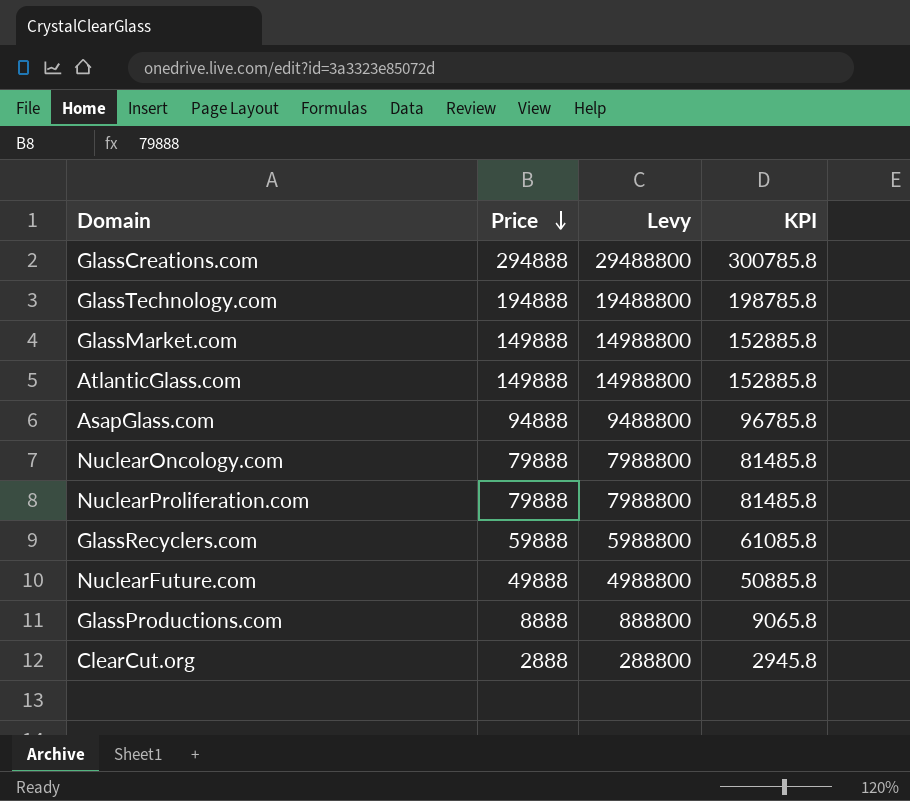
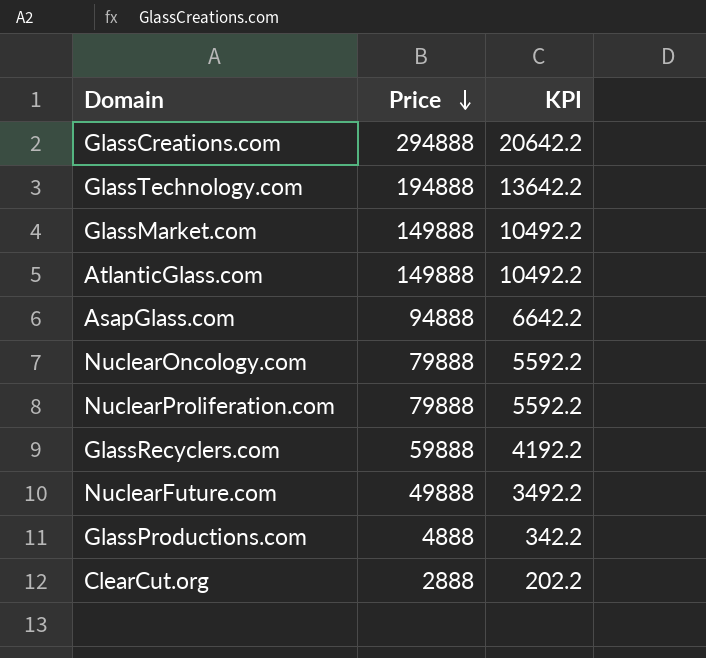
column Levy | formula: [Price] * 100 -> none
column KPI | formula: [Price] * 1.02 -> [Price] * 0.07
GlassProductions.com | Price: 8888 -> 4888

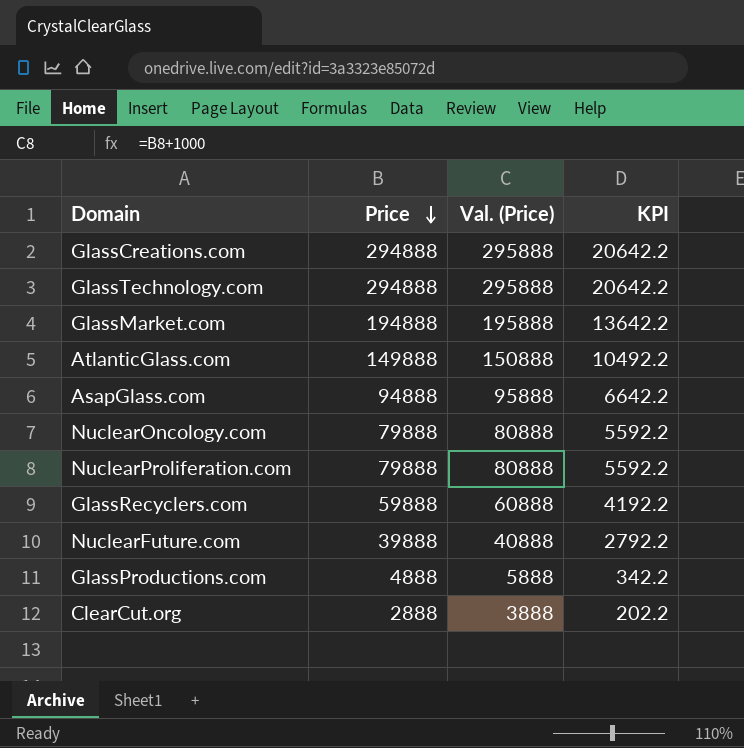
column Val. (Price) | formula: none -> [Price] + 1000
GlassTechnology.com | Price: 194888 -> 294888
GlassTechnology.com | KPI: 13642.2 -> 20642.2
GlassMarket.com | Price: 149888 -> 194888
GlassMarket.com | KPI: 10492.2 -> 13642.2
NuclearFuture.com | Price: 49888 -> 39888
NuclearFuture.com | KPI: 3492.2 -> 2792.2

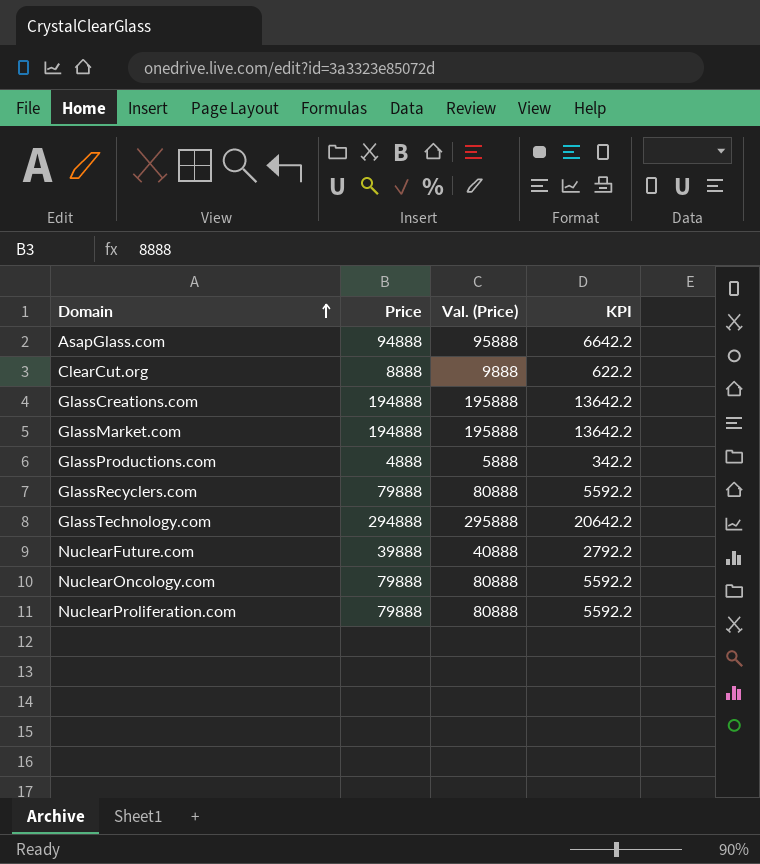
row order: Price descending -> Domain ascending
row AtlanticGlass.com: 149888 | 150888 | 10492.2 -> none
ClearCut.org | Price: 2888 -> 8888
ClearCut.org | Val. (Price): 3888 -> 9888
ClearCut.org | KPI: 202.2 -> 622.2
GlassCreations.com | Price: 294888 -> 194888
GlassCreations.com | Val. (Price): 295888 -> 195888
GlassCreations.com | KPI: 20642.2 -> 13642.2
GlassRecyclers.com | Price: 59888 -> 79888
GlassRecyclers.com | Val. (Price): 60888 -> 80888
GlassRecyclers.com | KPI: 4192.2 -> 5592.2

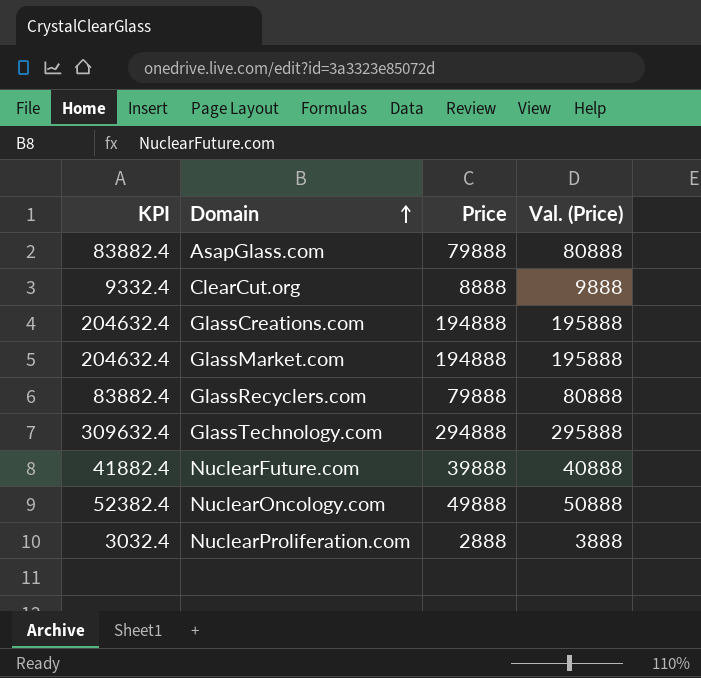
column KPI | formula: [Price] * 0.07 -> [Price] * 1.05
column KPI | position: 4 -> 1
row GlassProductions.com: 4888 | 5888 | 342.2 -> none
AsapGlass.com | Price: 94888 -> 79888
AsapGlass.com | Val. (Price): 95888 -> 80888
NuclearOncology.com | Price: 79888 -> 49888
NuclearOncology.com | Val. (Price): 80888 -> 50888
NuclearProliferation.com | Price: 79888 -> 2888
NuclearProliferation.com | Val. (Price): 80888 -> 3888

